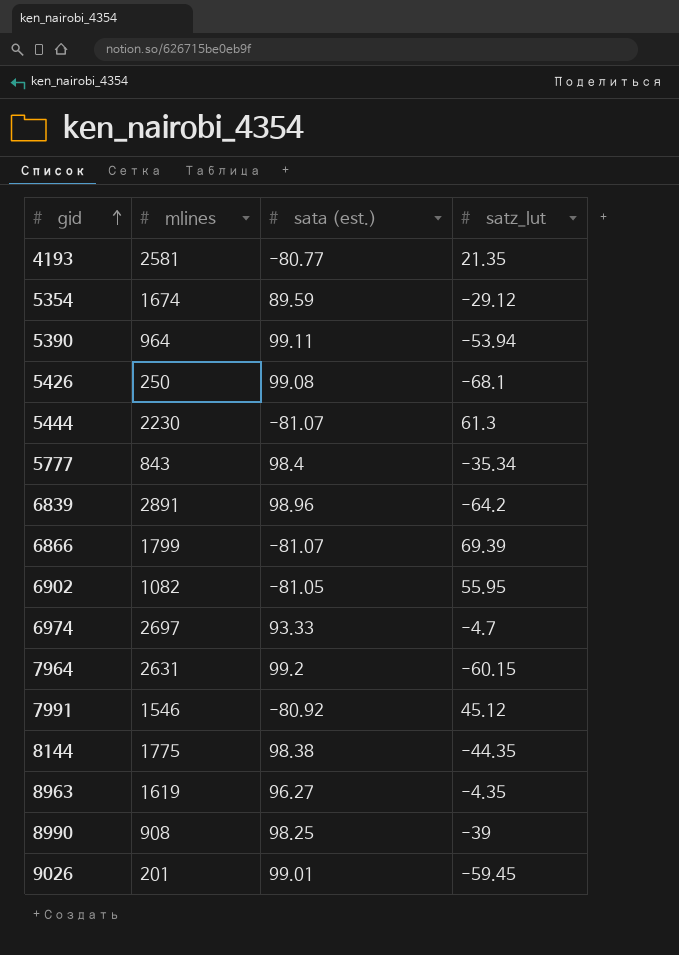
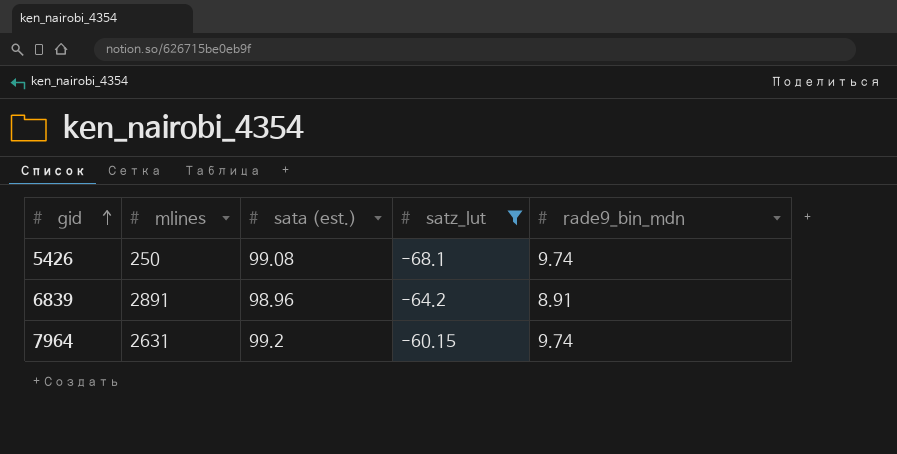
filter: none -> satz_lut <= -60.15
column rade9_bin_mdn | position: none -> 5

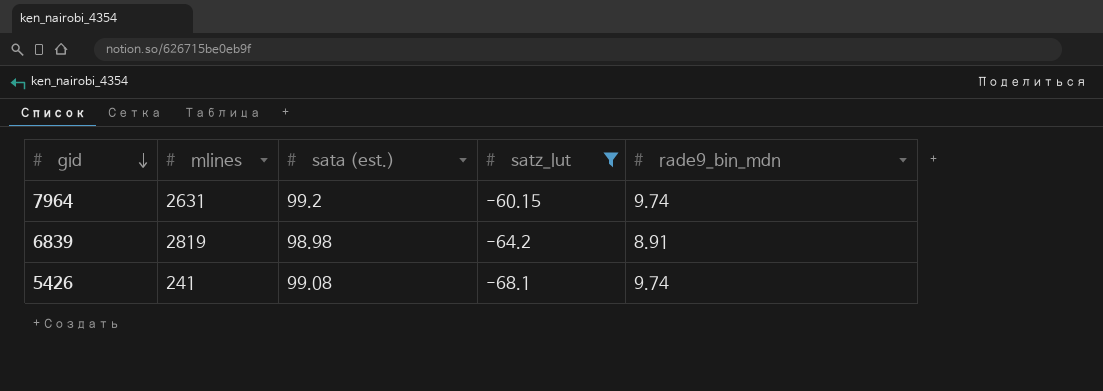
row order: gid ascending -> gid descending
6839 | mlines: 2891 -> 2819
6839 | sata (est.): 98.96 -> 98.98
5426 | mlines: 250 -> 241

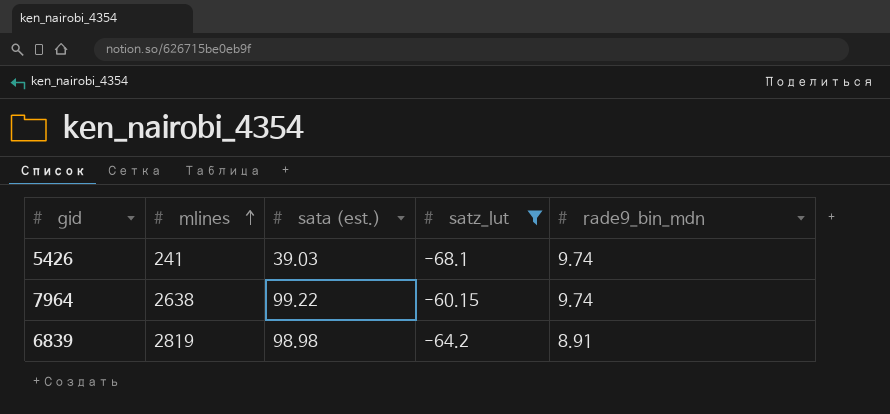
row order: gid descending -> mlines ascending
5426 | sata (est.): 99.08 -> 39.03
7964 | mlines: 2631 -> 2638
7964 | sata (est.): 99.2 -> 99.22

